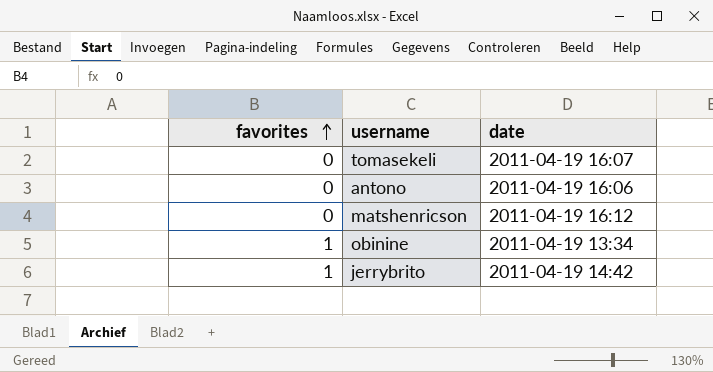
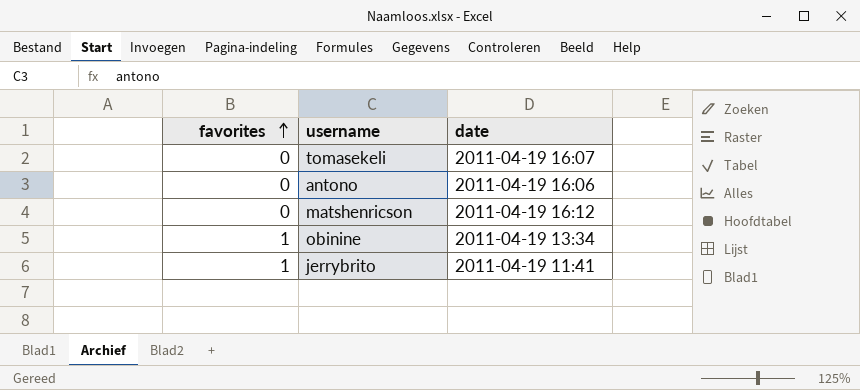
jerrybrito | date: 2011-04-19 14:42 -> 2011-04-19 11:41

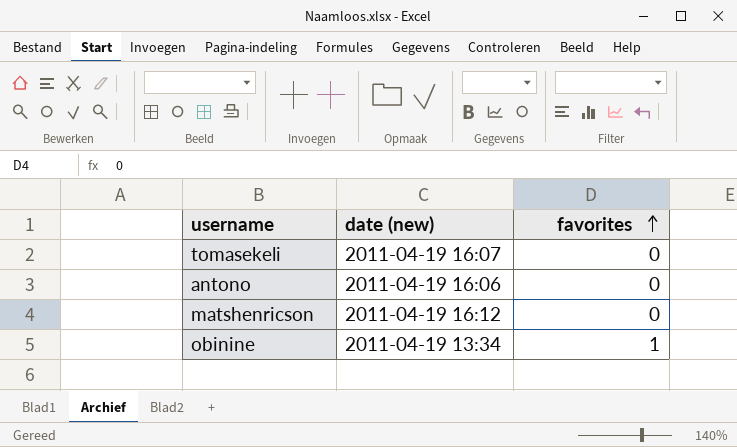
column name: date -> date (new)
column favorites | position: 1 -> 3
row jerrybrito: 1 | 2011-04-19 11:41 -> none

